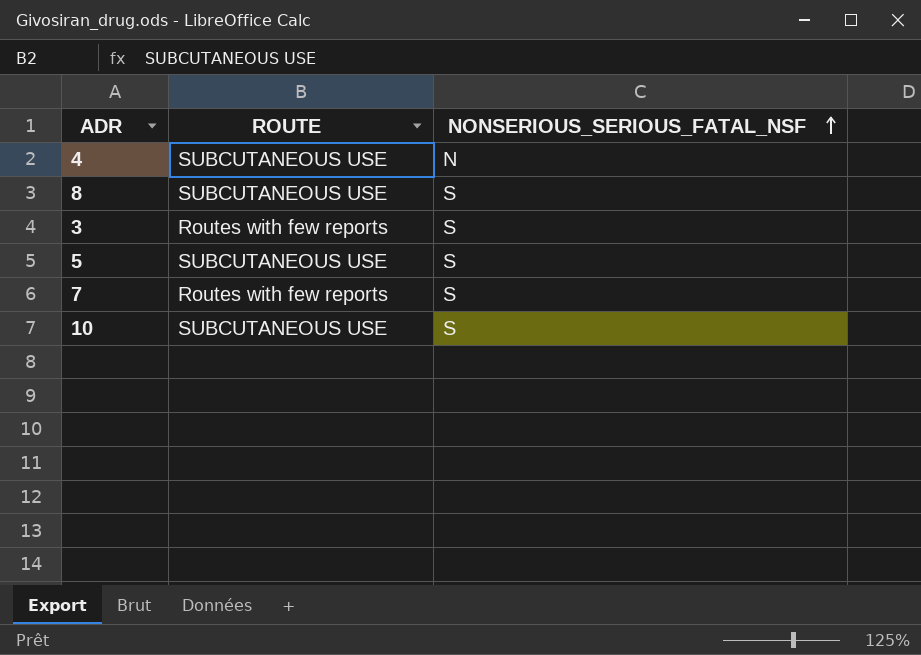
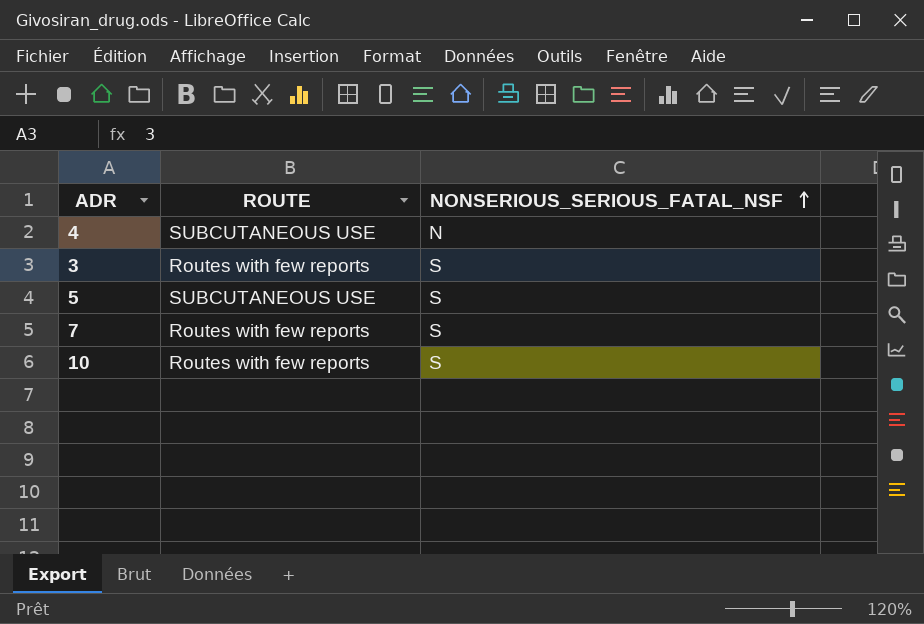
row 8: SUBCUTANEOUS USE | S -> none
10 | ROUTE: SUBCUTANEOUS USE -> Routes with few reports

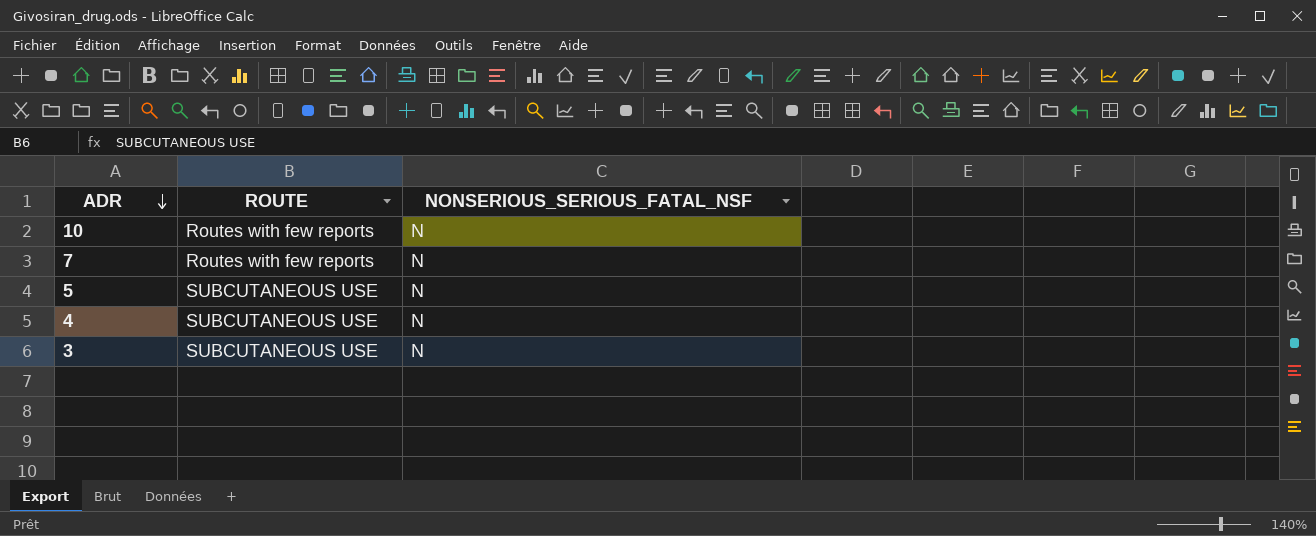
row order: NONSERIOUS_SERIOUS_FATAL_NSF ascending -> ADR descending
10 | NONSERIOUS_SERIOUS_FATAL_NSF: S -> N
7 | NONSERIOUS_SERIOUS_FATAL_NSF: S -> N
5 | NONSERIOUS_SERIOUS_FATAL_NSF: S -> N
3 | ROUTE: Routes with few reports -> SUBCUTANEOUS USE
3 | NONSERIOUS_SERIOUS_FATAL_NSF: S -> N

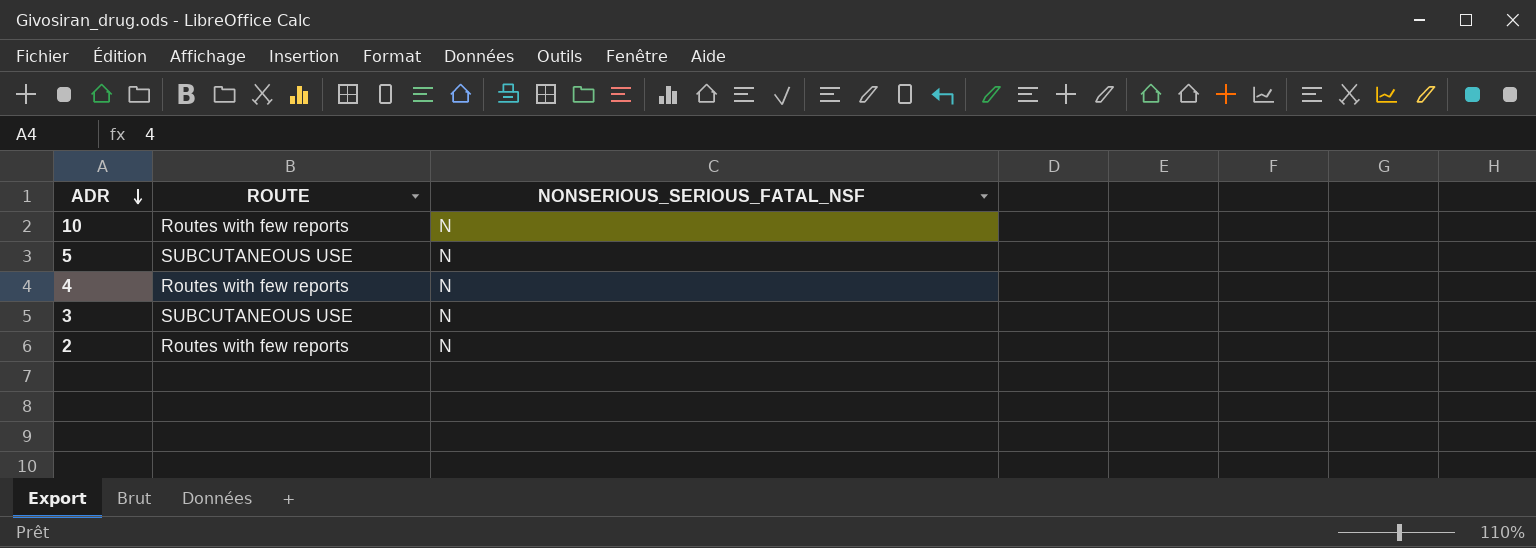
row 7: Routes with few reports | N -> none
4 | ROUTE: SUBCUTANEOUS USE -> Routes with few reports
row 2: none -> Routes with few reports | N

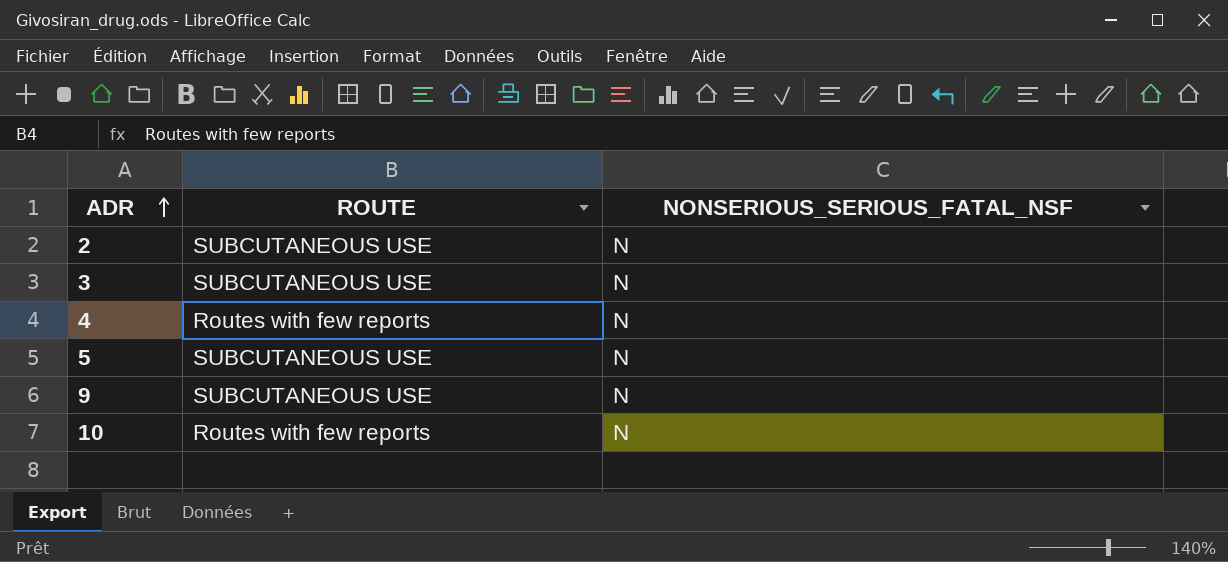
row order: ADR descending -> ADR ascending
2 | ROUTE: Routes with few reports -> SUBCUTANEOUS USE
row 9: none -> SUBCUTANEOUS USE | N

